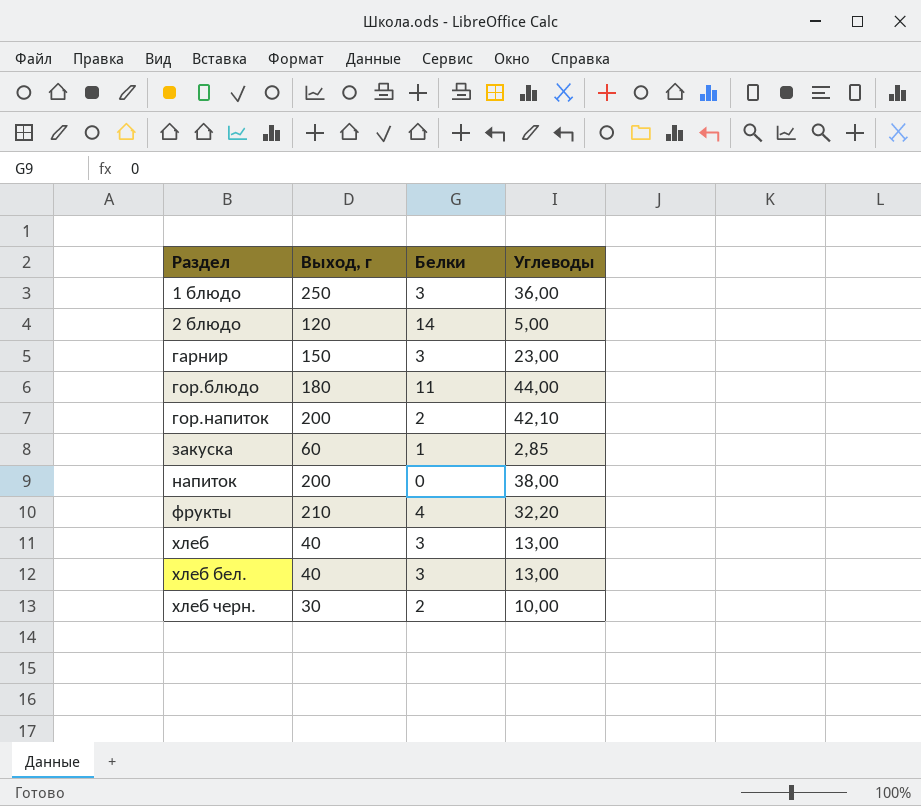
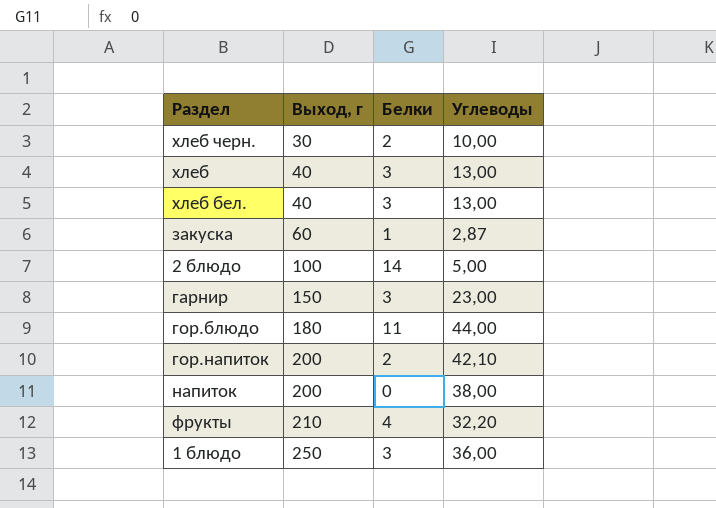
row order: Раздел ascending -> Выход, г ascending
закуска | Углеводы: 2,85 -> 2,87
2 блюдо | Выход, г: 120 -> 100

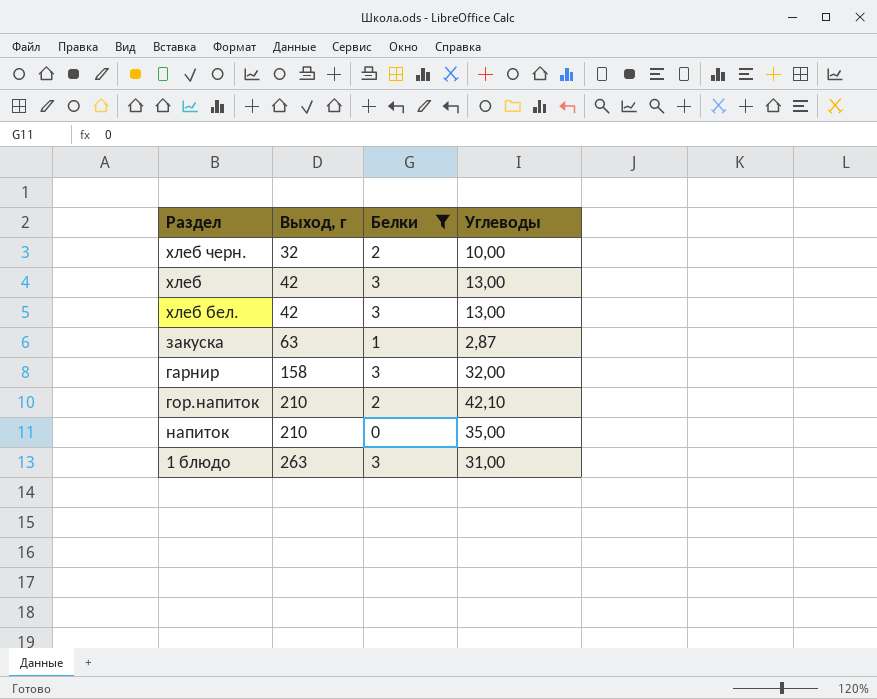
filter: none -> Белки <= 3
хлеб черн. | Выход, г: 30 -> 32
хлеб | Выход, г: 40 -> 42
хлеб бел. | Выход, г: 40 -> 42
закуска | Выход, г: 60 -> 63
гарнир | Выход, г: 150 -> 158
гарнир | Углеводы: 23,00 -> 32,00
гор.напиток | Выход, г: 200 -> 210
напиток | Выход, г: 200 -> 210
напиток | Углеводы: 38,00 -> 35,00
1 блюдо | Выход, г: 250 -> 263
1 блюдо | Углеводы: 36,00 -> 31,00

